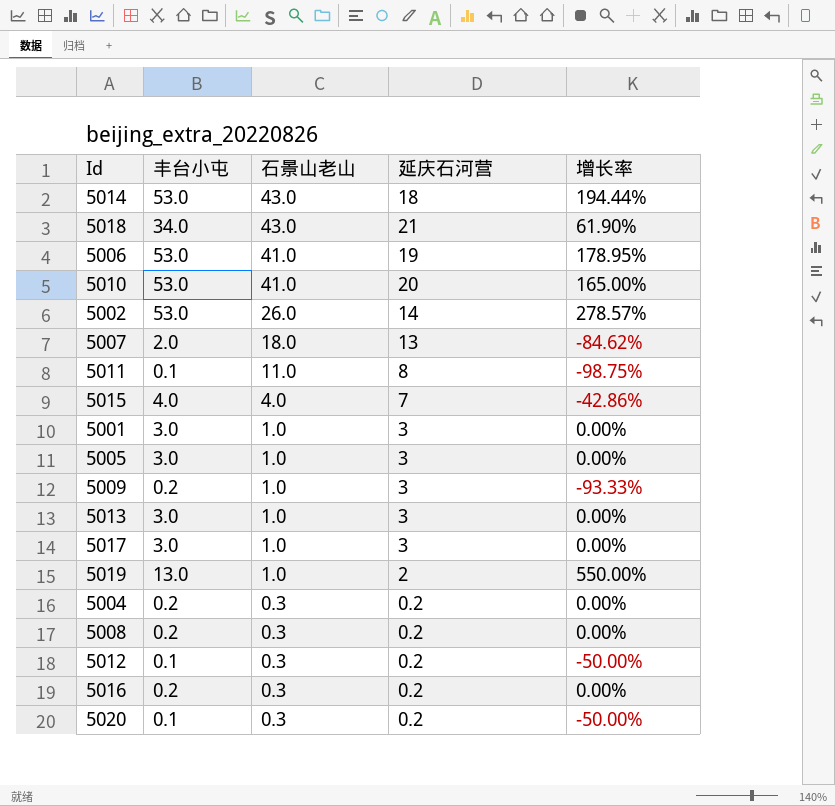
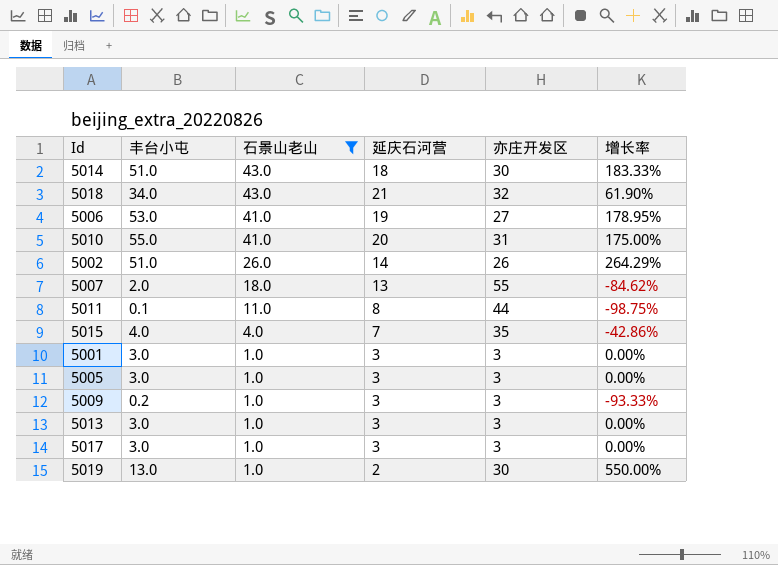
filter: none -> 石景山老山 != 0.3
column 亦庄开发区 | position: none -> 5
5014 | 丰台小屯: 53.0 -> 51.0
5014 | 增长率: 194.44% -> 183.33%
5010 | 丰台小屯: 53.0 -> 55.0
5010 | 增长率: 165.00% -> 175.00%
5002 | 丰台小屯: 53.0 -> 51.0
5002 | 增长率: 278.57% -> 264.29%

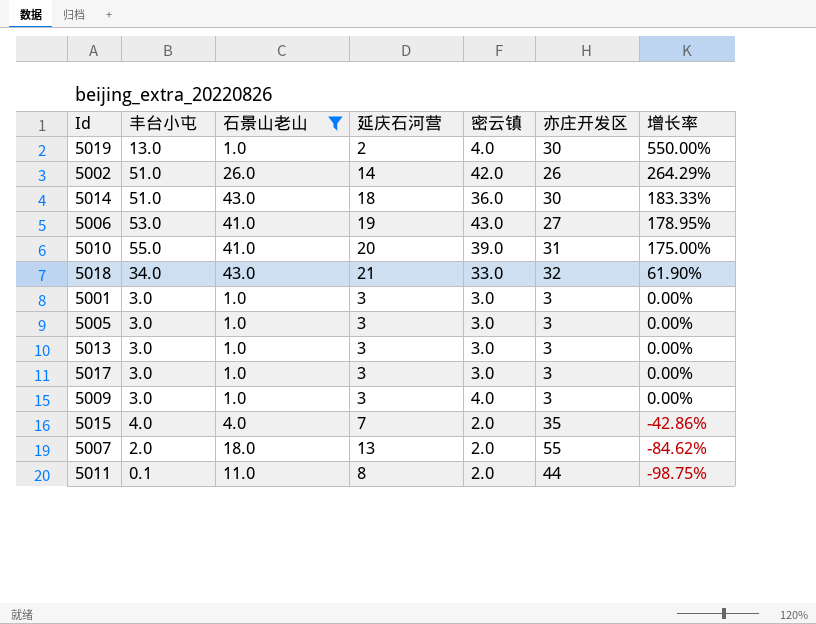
row order: 石景山老山 descending -> 增长率 descending
column 密云镇 | position: none -> 5
5009 | 丰台小屯: 0.2 -> 3.0
5009 | 增长率: -93.33% -> 0.00%

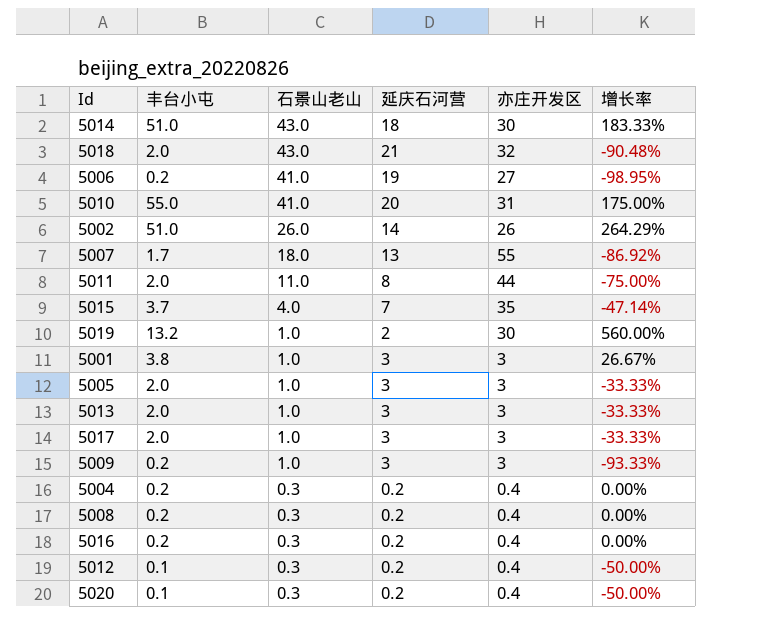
filter: 石景山老山 != 0.3 -> none
row order: 增长率 descending -> 石景山老山 descending
column 密云镇 | position: 5 -> none
5018 | 丰台小屯: 34.0 -> 2.0
5018 | 增长率: 61.90% -> -90.48%
5006 | 丰台小屯: 53.0 -> 0.2
5006 | 增长率: 178.95% -> -98.95%
5007 | 丰台小屯: 2.0 -> 1.7
5007 | 增长率: -84.62% -> -86.92%
5011 | 丰台小屯: 0.1 -> 2.0
5011 | 增长率: -98.75% -> -75.00%
5015 | 丰台小屯: 4.0 -> 3.7
5015 | 增长率: -42.86% -> -47.14%
5019 | 丰台小屯: 13.0 -> 13.2
5019 | 增长率: 550.00% -> 560.00%
5001 | 丰台小屯: 3.0 -> 3.8
5001 | 增长率: 0.00% -> 26.67%
5005 | 丰台小屯: 3.0 -> 2.0
5005 | 增长率: 0.00% -> -33.33%
5013 | 丰台小屯: 3.0 -> 2.0
5013 | 增长率: 0.00% -> -33.33%
5017 | 丰台小屯: 3.0 -> 2.0
5017 | 增长率: 0.00% -> -33.33%
5009 | 丰台小屯: 3.0 -> 0.2
5009 | 增长率: 0.00% -> -93.33%

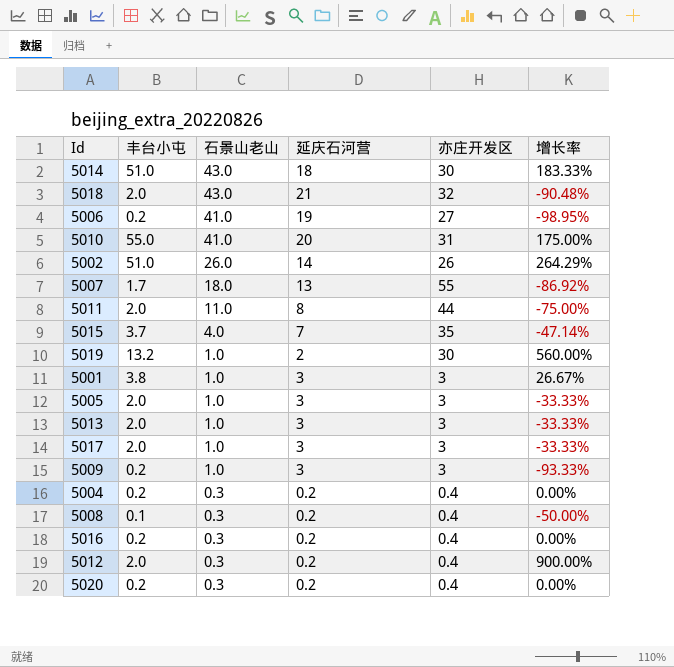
5008 | 丰台小屯: 0.2 -> 0.1
5008 | 增长率: 0.00% -> -50.00%
5012 | 丰台小屯: 0.1 -> 2.0
5012 | 增长率: -50.00% -> 900.00%
5020 | 丰台小屯: 0.1 -> 0.2
5020 | 增长率: -50.00% -> 0.00%

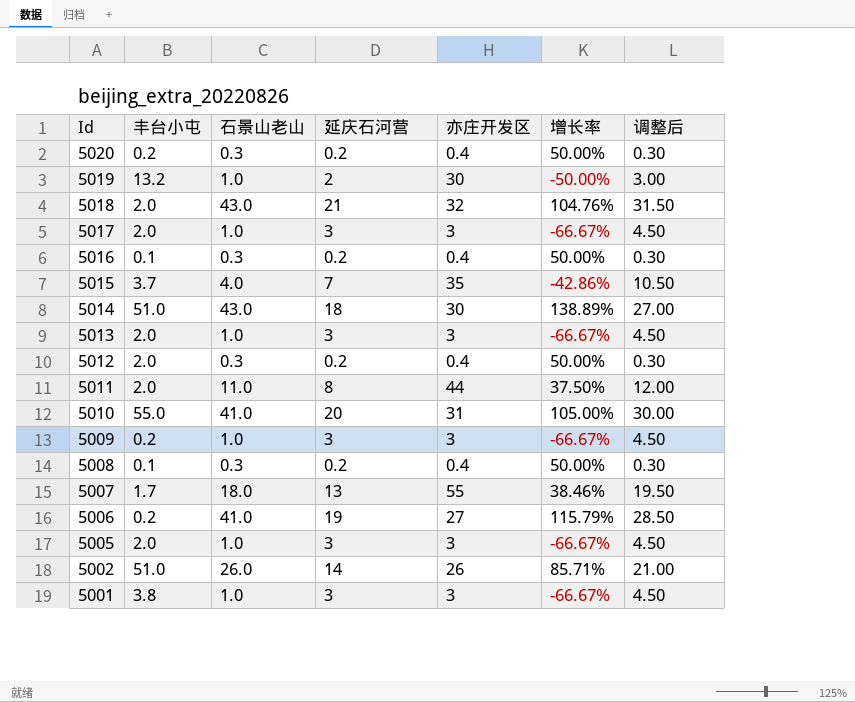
row order: 石景山老山 descending -> Id descending
column 增长率 | formula: ([丰台小屯] - [延庆石河营]) / [延庆石河营] -> ([石景山老山] - [延庆石河营]) / [延庆石河营]
column 调整后 | formula: none -> [延庆石河营] * 1.5
row 5004: 0.2 | 0.3 | 0.2 | 0.4 | 0.00% -> none
5016 | 丰台小屯: 0.2 -> 0.1

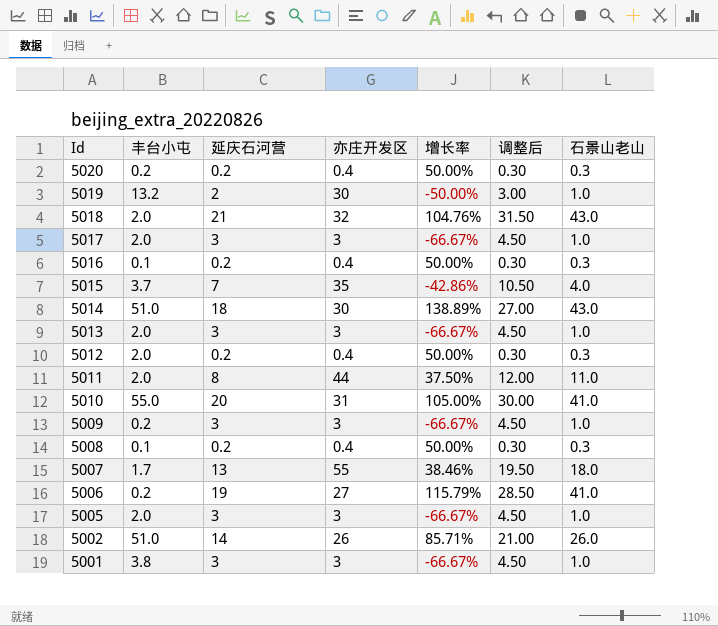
column 石景山老山 | position: 3 -> 7

